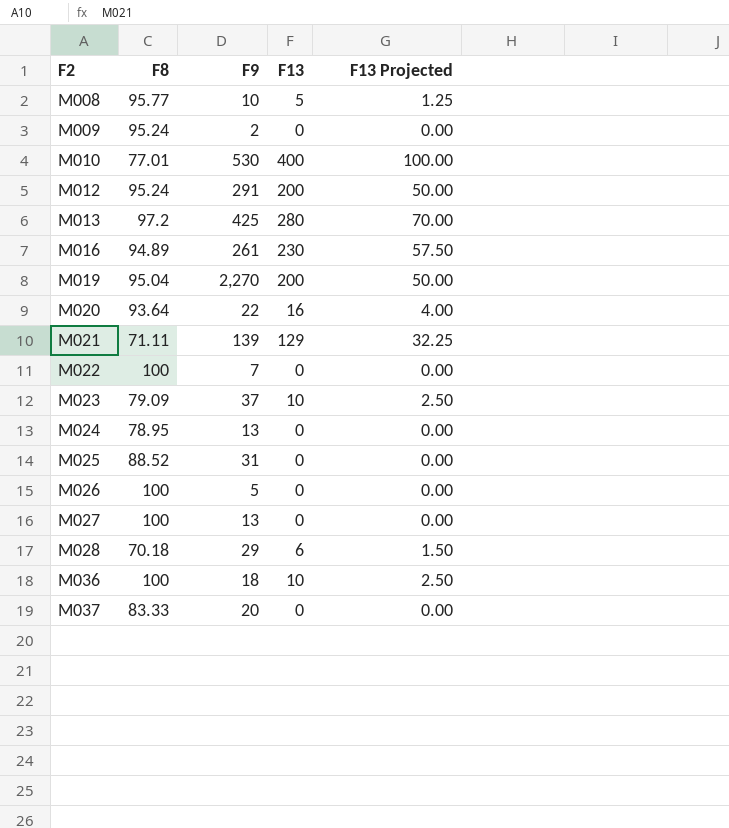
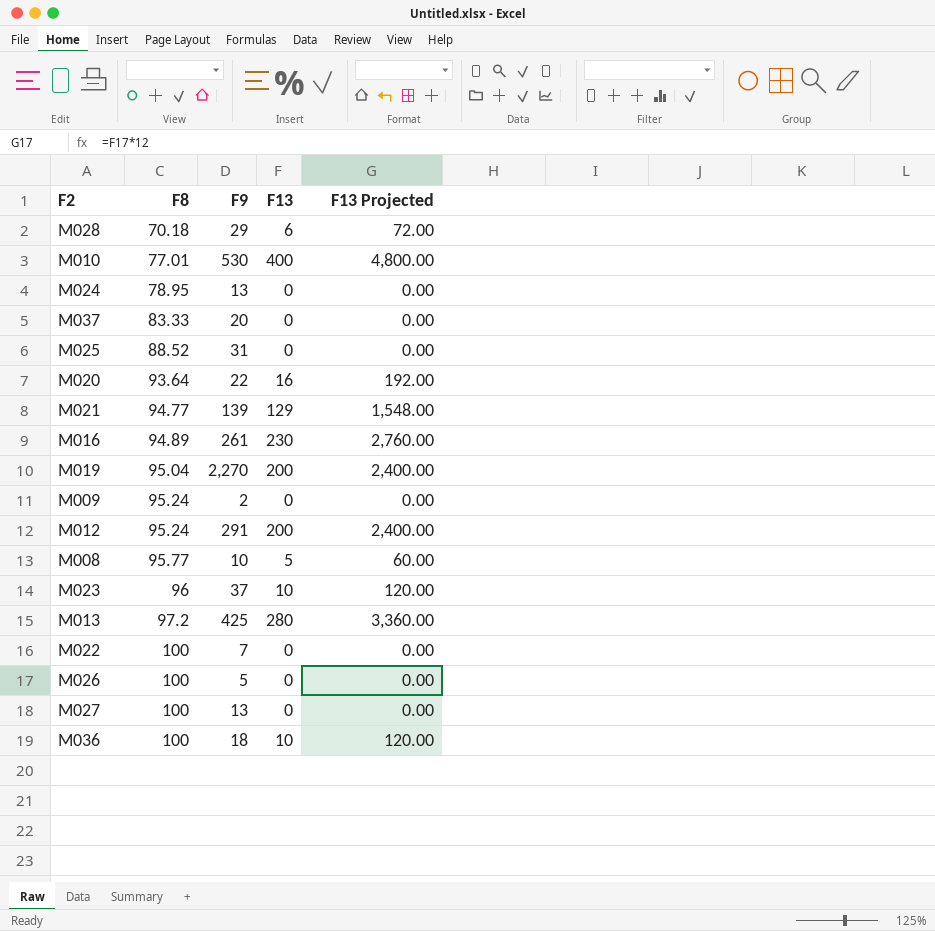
row order: F2 ascending -> F8 ascending
column F13 Projected | formula: [F13] * 0.25 -> [F13] * 12
M021 | F8: 71.11 -> 94.77
M023 | F8: 79.09 -> 96

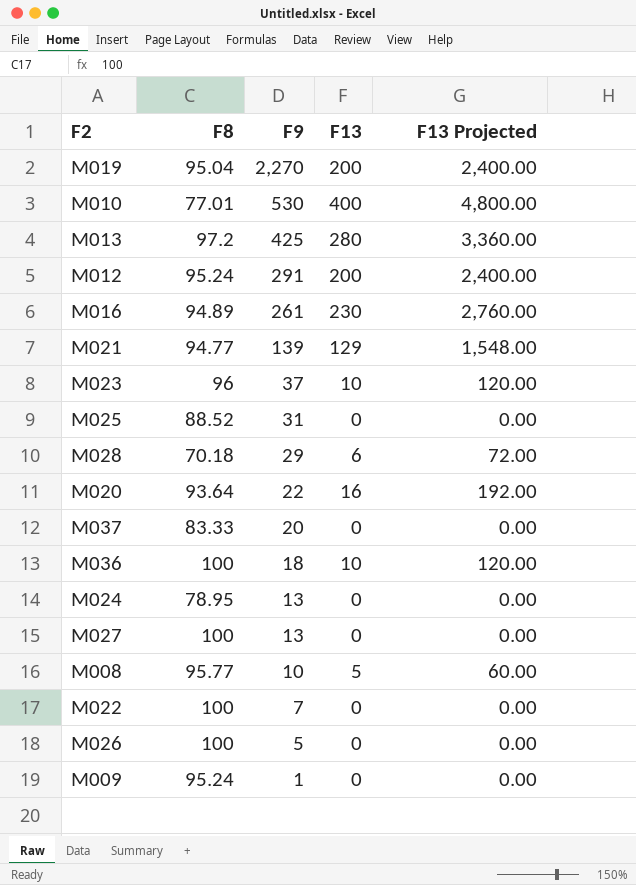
row order: F8 ascending -> F9 descending
M009 | F9: 2 -> 1

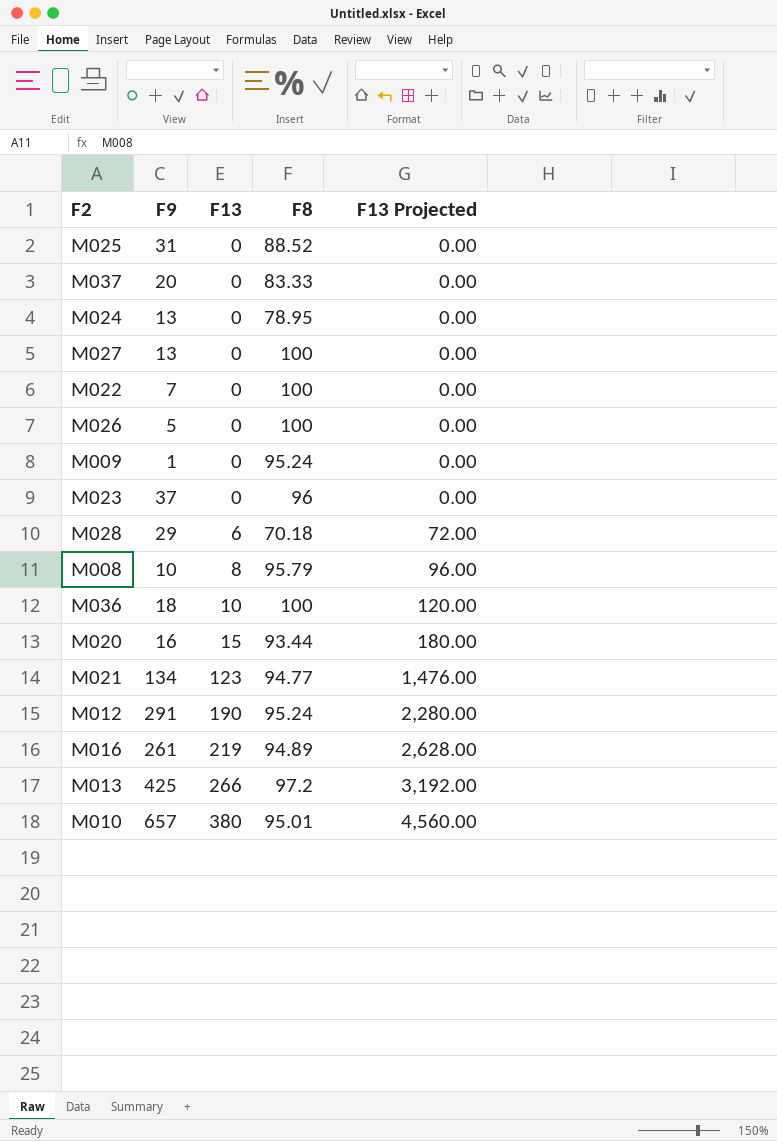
row order: F9 descending -> F13 ascending
column F8 | position: 2 -> 4
row M019: 95.04 | 2,270 | 200 | 2,400.00 -> none
M023 | F13: 10 -> 0
M023 | F13 Projected: 120.00 -> 0.00
M008 | F13: 5 -> 8
M008 | F8: 95.77 -> 95.79
M008 | F13 Projected: 60.00 -> 96.00
M020 | F9: 22 -> 16
M020 | F13: 16 -> 15
M020 | F8: 93.64 -> 93.44
M020 | F13 Projected: 192.00 -> 180.00
M021 | F9: 139 -> 134
M021 | F13: 129 -> 123
M021 | F13 Projected: 1,548.00 -> 1,476.00
M012 | F13: 200 -> 190
M012 | F13 Projected: 2,400.00 -> 2,280.00
M016 | F13: 230 -> 219
M016 | F13 Projected: 2,760.00 -> 2,628.00
M013 | F13: 280 -> 266
M013 | F13 Projected: 3,360.00 -> 3,192.00
M010 | F9: 530 -> 657
M010 | F13: 400 -> 380
M010 | F8: 77.01 -> 95.01
M010 | F13 Projected: 4,800.00 -> 4,560.00

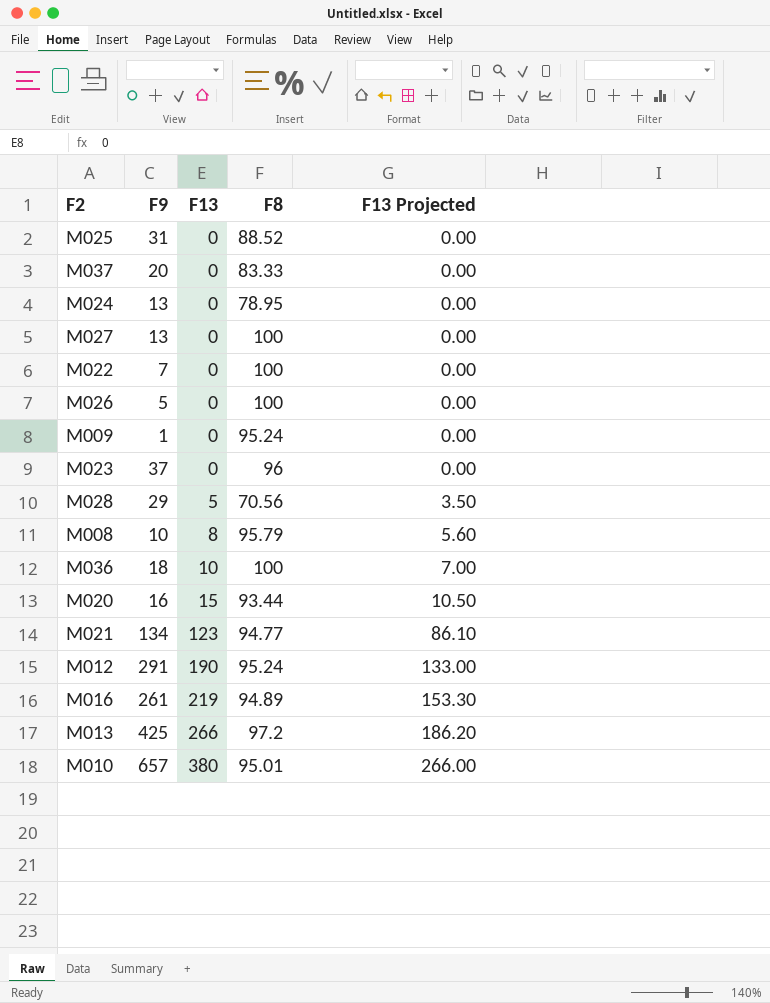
column F13 Projected | formula: [F13] * 12 -> [F13] * 0.7
M028 | F13: 6 -> 5
M028 | F8: 70.18 -> 70.56

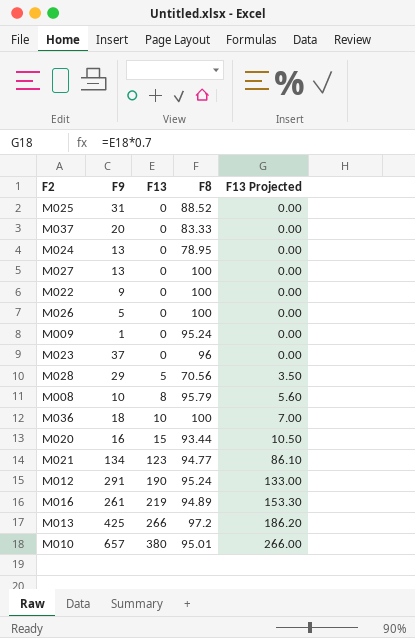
M022 | F9: 7 -> 9

